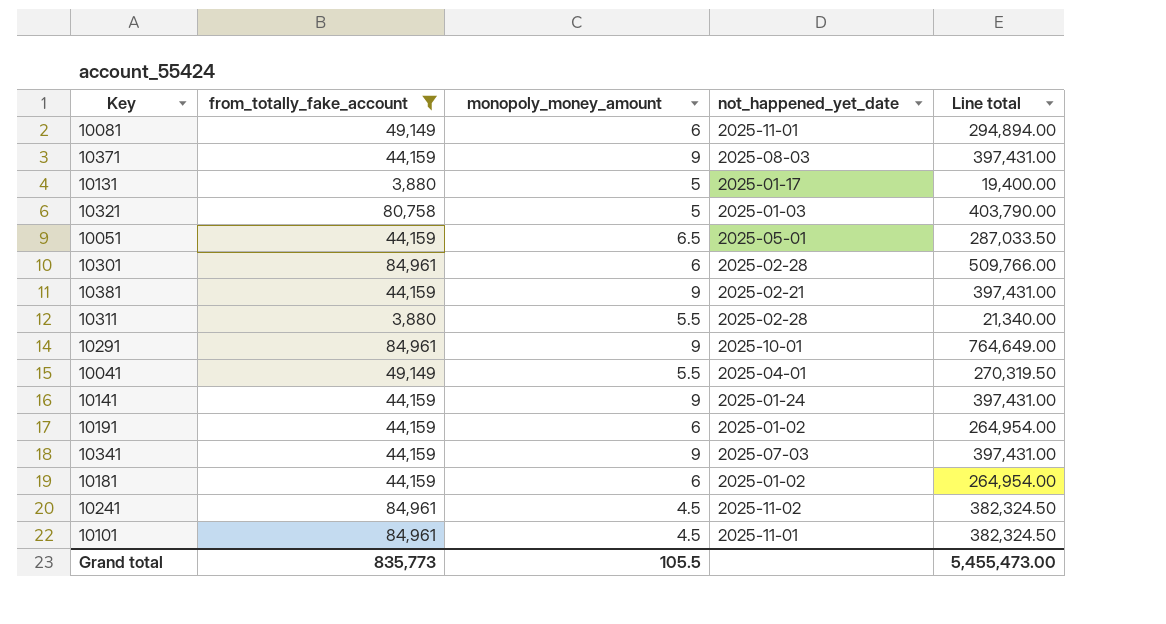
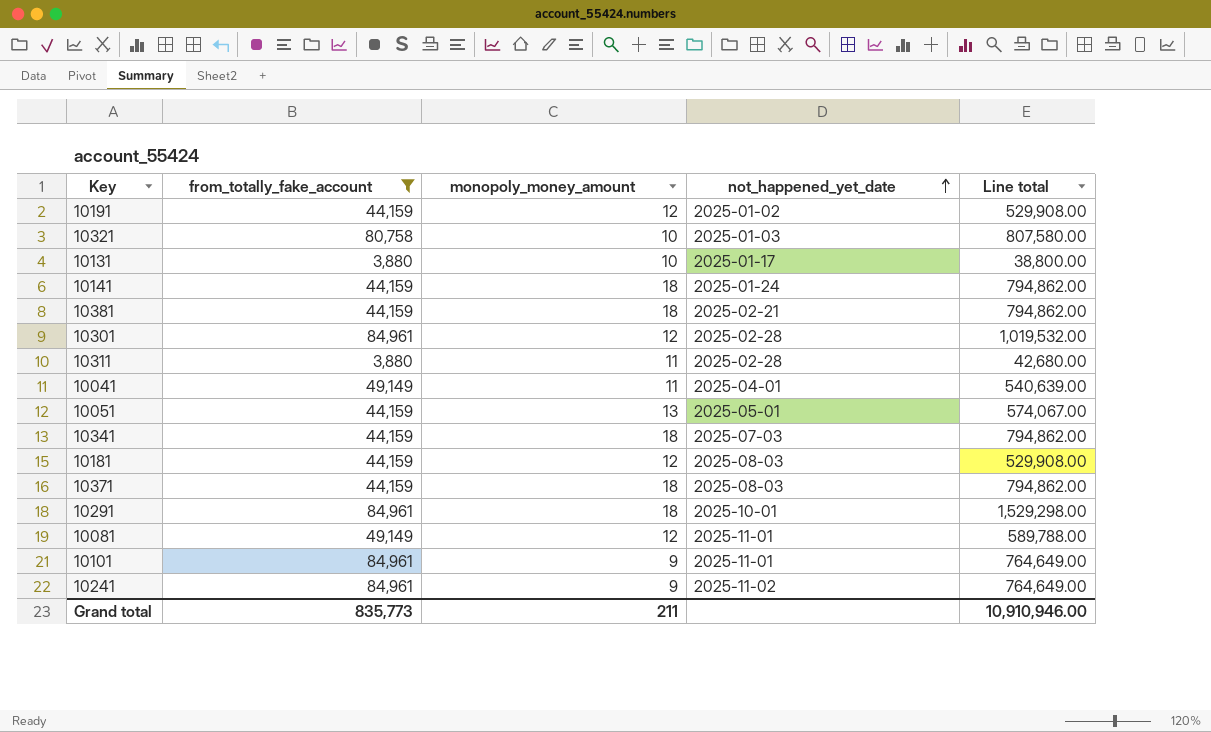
row order: none -> not_happened_yet_date ascending
10191 | monopoly_money_amount: 6 -> 12
10191 | Line total: 264,954.00 -> 529,908.00
10321 | monopoly_money_amount: 5 -> 10
10321 | Line total: 403,790.00 -> 807,580.00
10131 | monopoly_money_amount: 5 -> 10
10131 | Line total: 19,400.00 -> 38,800.00
10141 | monopoly_money_amount: 9 -> 18
10141 | Line total: 397,431.00 -> 794,862.00
10381 | monopoly_money_amount: 9 -> 18
10381 | Line total: 397,431.00 -> 794,862.00
10301 | monopoly_money_amount: 6 -> 12
10301 | Line total: 509,766.00 -> 1,019,532.00
10311 | monopoly_money_amount: 5.5 -> 11
10311 | Line total: 21,340.00 -> 42,680.00
10041 | monopoly_money_amount: 5.5 -> 11
10041 | Line total: 270,319.50 -> 540,639.00
10051 | monopoly_money_amount: 6.5 -> 13
10051 | Line total: 287,033.50 -> 574,067.00
10341 | monopoly_money_amount: 9 -> 18
10341 | Line total: 397,431.00 -> 794,862.00
10181 | monopoly_money_amount: 6 -> 12
10181 | not_happened_yet_date: 2025-01-02 -> 2025-08-03
10181 | Line total: 264,954.00 -> 529,908.00
10371 | monopoly_money_amount: 9 -> 18
10371 | Line total: 397,431.00 -> 794,862.00
10291 | monopoly_money_amount: 9 -> 18
10291 | Line total: 764,649.00 -> 1,529,298.00
10081 | monopoly_money_amount: 6 -> 12
10081 | Line total: 294,894.00 -> 589,788.00
10101 | monopoly_money_amount: 4.5 -> 9
10101 | Line total: 382,324.50 -> 764,649.00
10241 | monopoly_money_amount: 4.5 -> 9
10241 | Line total: 382,324.50 -> 764,649.00
Grand total | monopoly_money_amount: 105.5 -> 211
Grand total | Line total: 5,455,473.00 -> 10,910,946.00

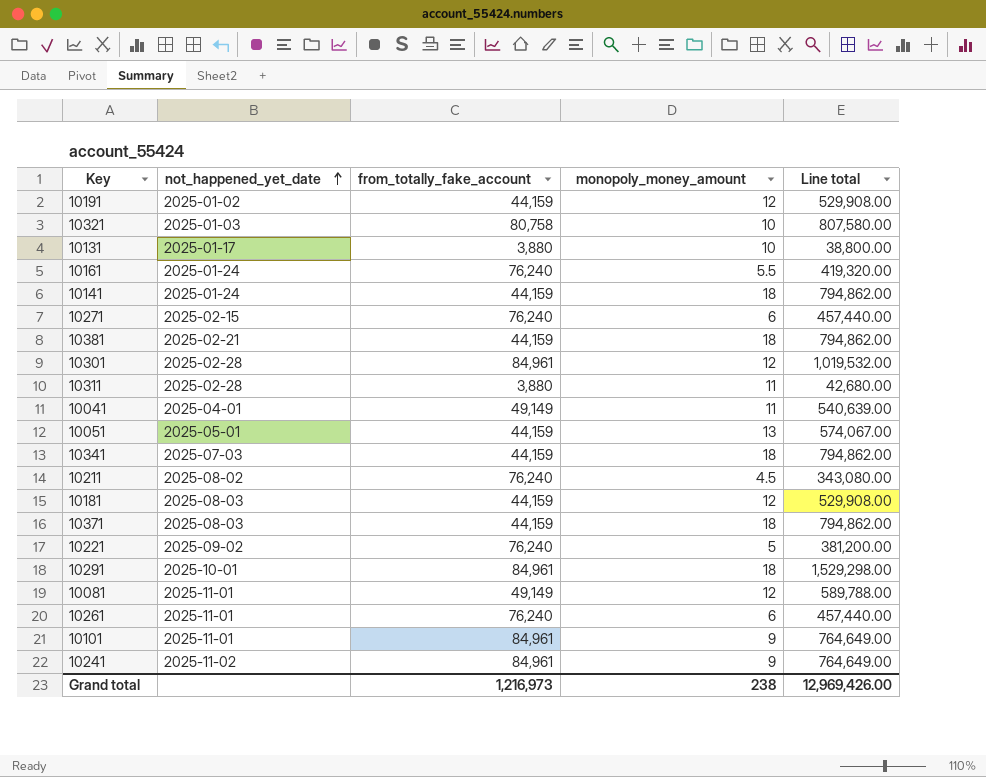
filter: from_totally_fake_account != 76,240 -> none
column not_happened_yet_date | position: 4 -> 2
Grand total | from_totally_fake_account: 835,773 -> 1,216,973
Grand total | monopoly_money_amount: 211 -> 238
Grand total | Line total: 10,910,946.00 -> 12,969,426.00

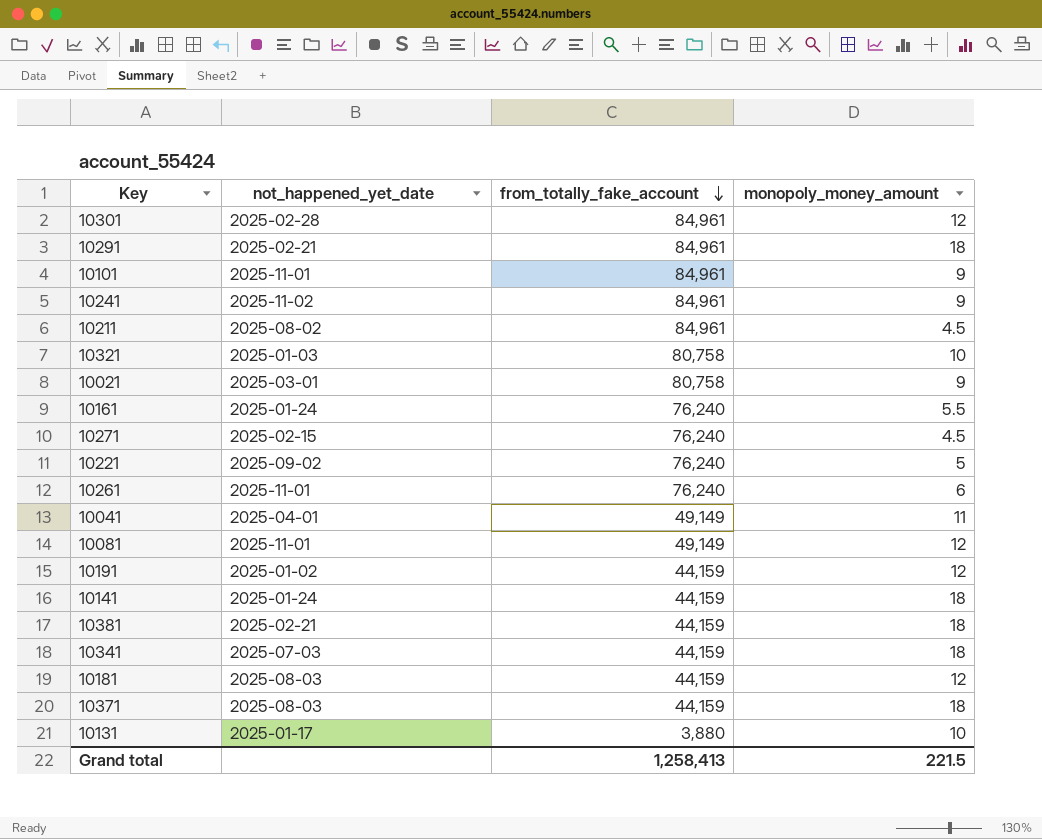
row order: not_happened_yet_date ascending -> from_totally_fake_account descending
column Line total | formula: [from_totally_fake_account] * [monopoly_money_amount] -> none
row 10311: 2025-02-28 | 3,880 | 11 | 42,680.00 -> none
row 10051: 2025-05-01 | 44,159 | 13 | 574,067.00 -> none
10291 | not_happened_yet_date: 2025-10-01 -> 2025-02-21
10211 | from_totally_fake_account: 76,240 -> 84,961
row 10021: none -> 2025-03-01 | 80,758 | 9
10271 | monopoly_money_amount: 6 -> 4.5
Grand total | from_totally_fake_account: 1,216,973 -> 1,258,413
Grand total | monopoly_money_amount: 238 -> 221.5

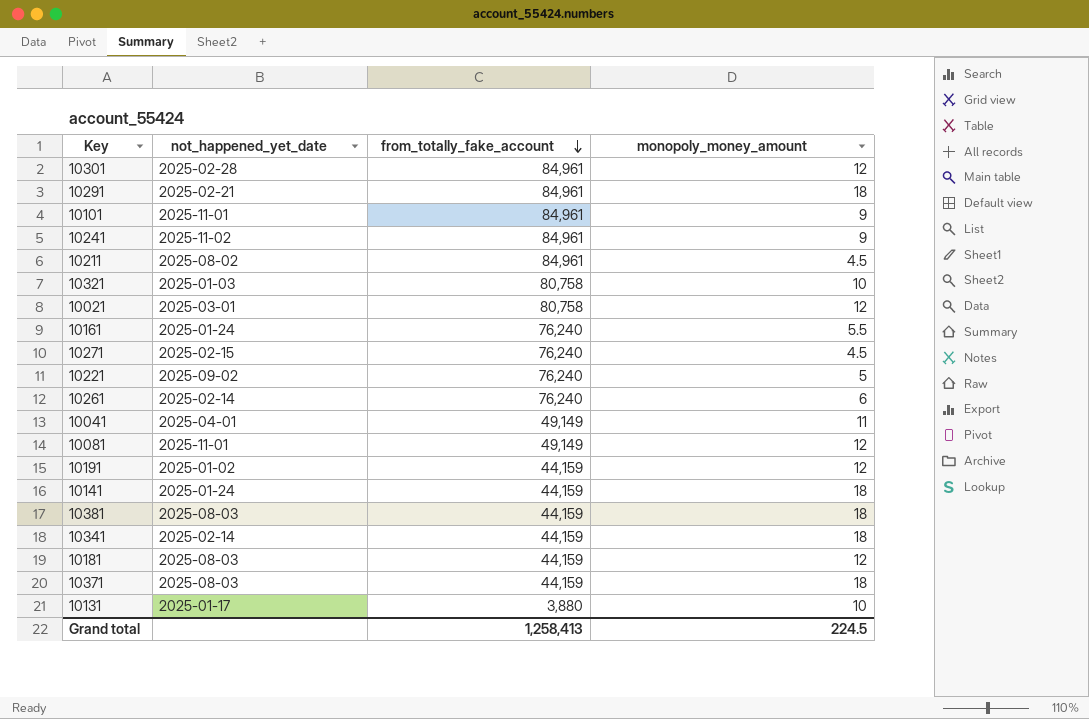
10021 | monopoly_money_amount: 9 -> 12
10261 | not_happened_yet_date: 2025-11-01 -> 2025-02-14
10381 | not_happened_yet_date: 2025-02-21 -> 2025-08-03
10341 | not_happened_yet_date: 2025-07-03 -> 2025-02-14
Grand total | monopoly_money_amount: 221.5 -> 224.5

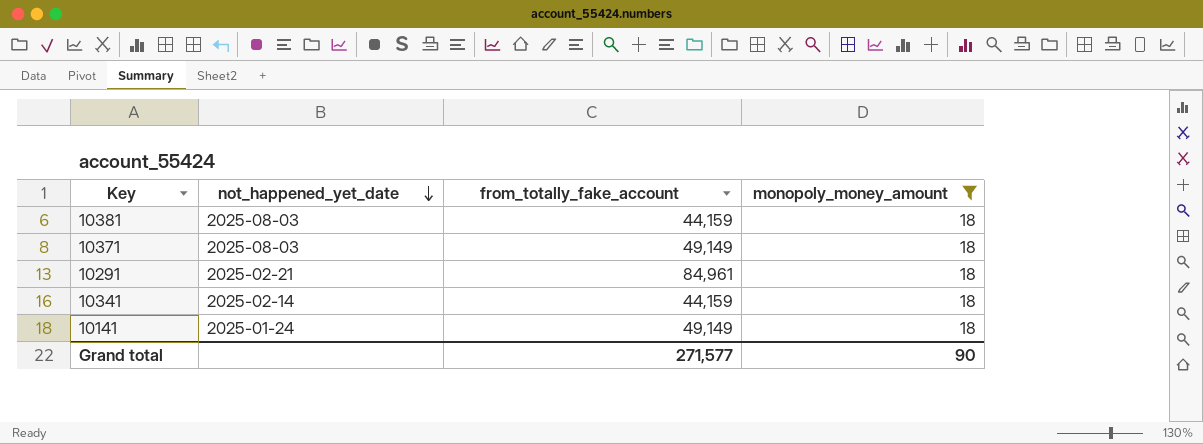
filter: none -> monopoly_money_amount = 18
row order: from_totally_fake_account descending -> not_happened_yet_date descending
10371 | from_totally_fake_account: 44,159 -> 49,149
10141 | from_totally_fake_account: 44,159 -> 49,149
Grand total | from_totally_fake_account: 1,258,413 -> 271,577
Grand total | monopoly_money_amount: 224.5 -> 90

